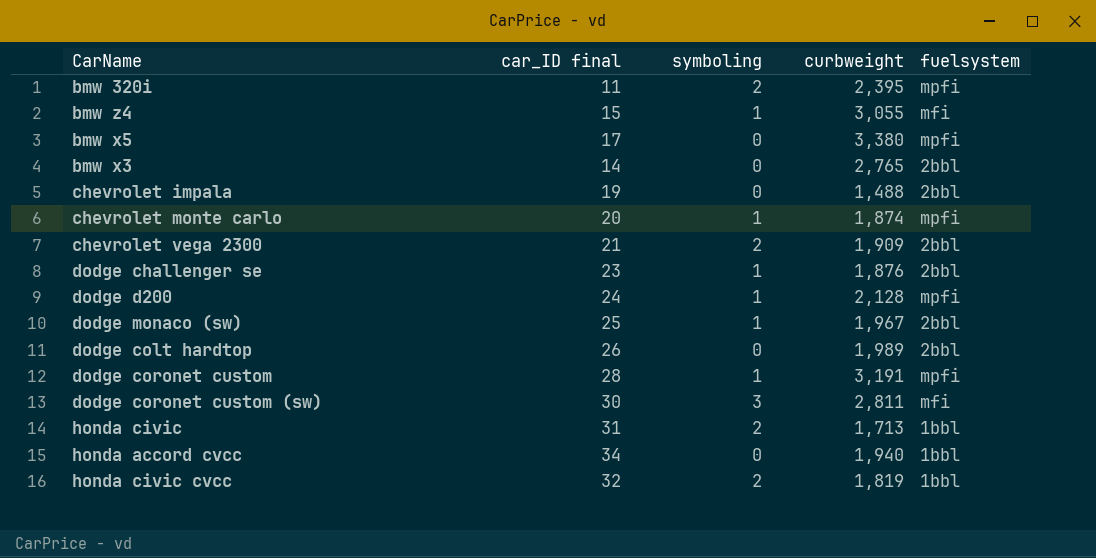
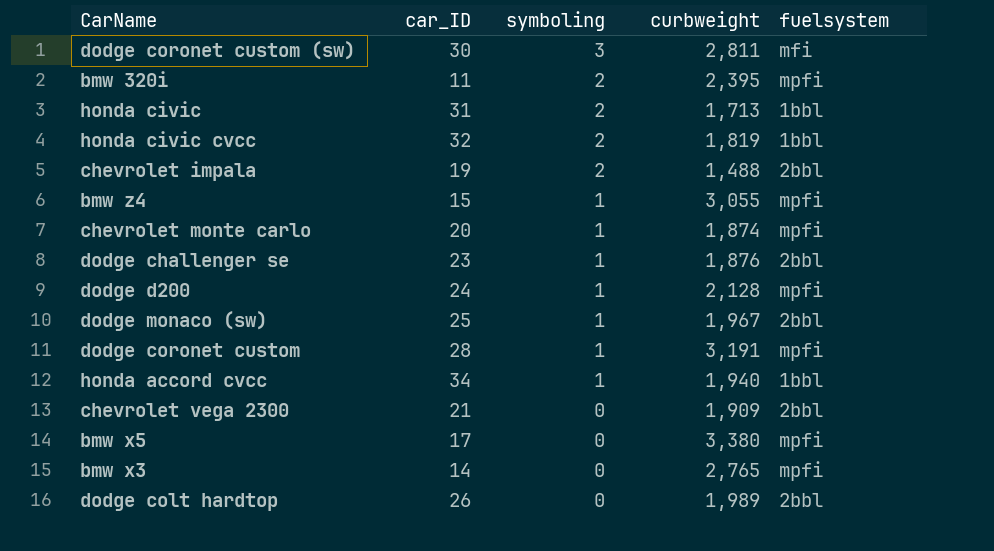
row order: none -> symboling descending
column name: car_ID final -> car_ID
chevrolet impala | symboling: 0 -> 2
bmw z4 | fuelsystem: mfi -> mpfi
honda accord cvcc | symboling: 0 -> 1
chevrolet vega 2300 | symboling: 2 -> 0
bmw x3 | fuelsystem: 2bbl -> mpfi

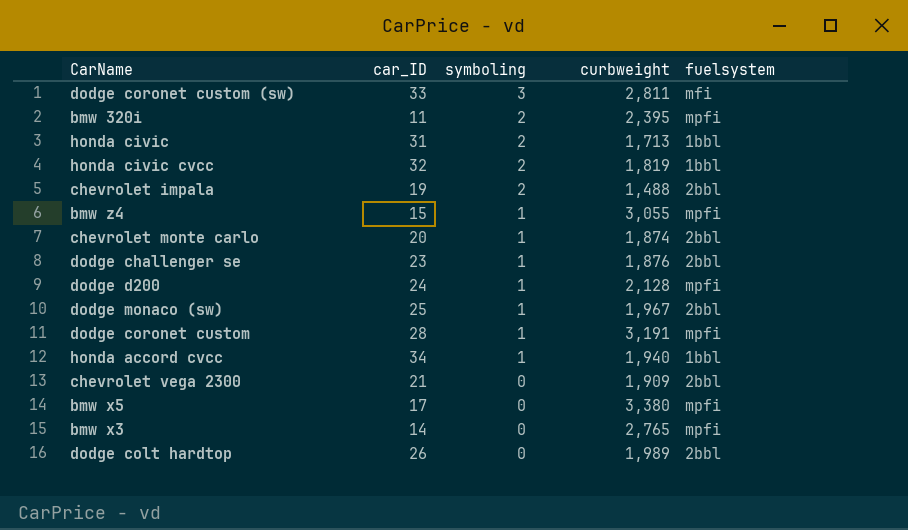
dodge coronet custom (sw) | car_ID: 30 -> 33
chevrolet monte carlo | fuelsystem: mpfi -> 2bbl

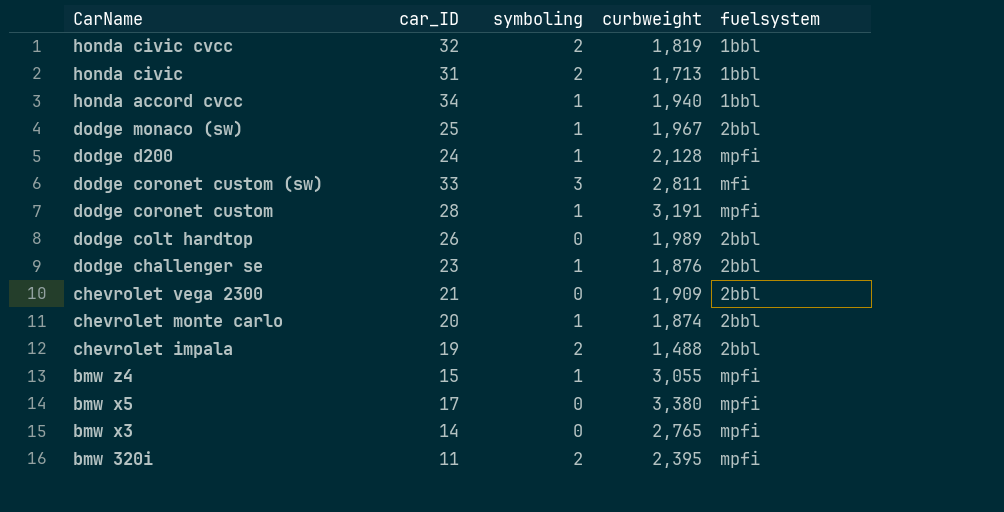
row order: symboling descending -> CarName descending

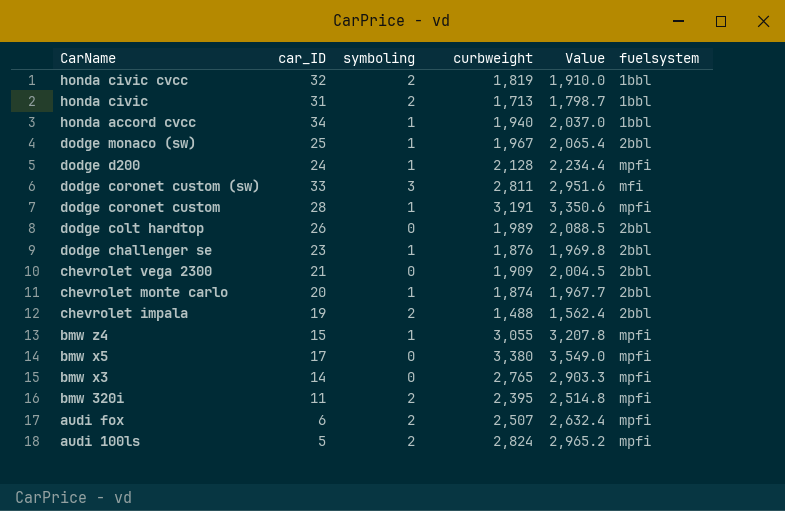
column Value | formula: none -> [curbweight] * 1.05
row audi fox: none -> 6 | 2 | 2,507 | 2,632.4 | mpfi
row audi 100ls: none -> 5 | 2 | 2,824 | 2,965.2 | mpfi

